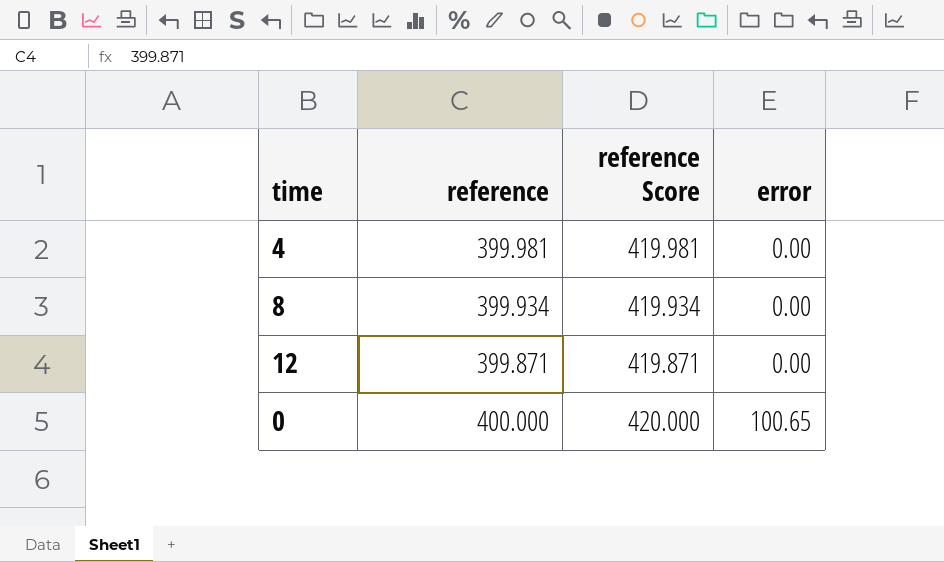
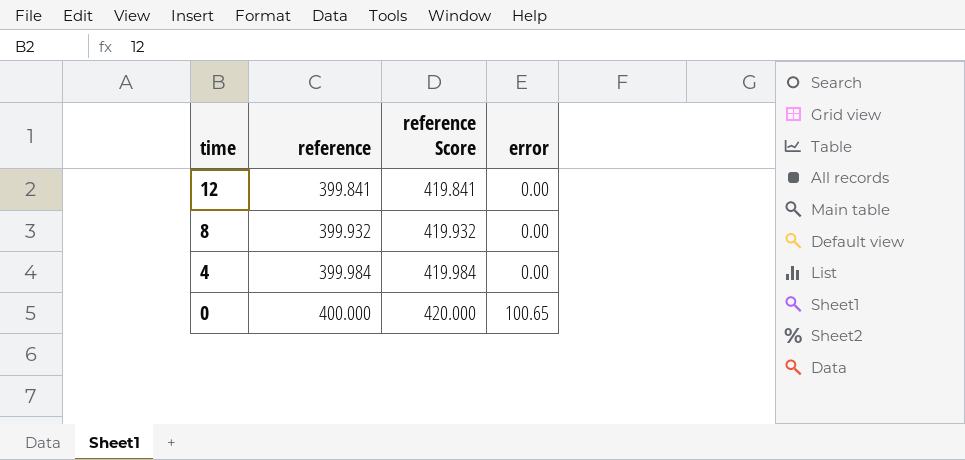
row order: error ascending -> time descending
12 | reference: 399.871 -> 399.841
12 | reference Score: 419.871 -> 419.841
8 | reference: 399.934 -> 399.932
8 | reference Score: 419.934 -> 419.932
4 | reference: 399.981 -> 399.984
4 | reference Score: 419.981 -> 419.984

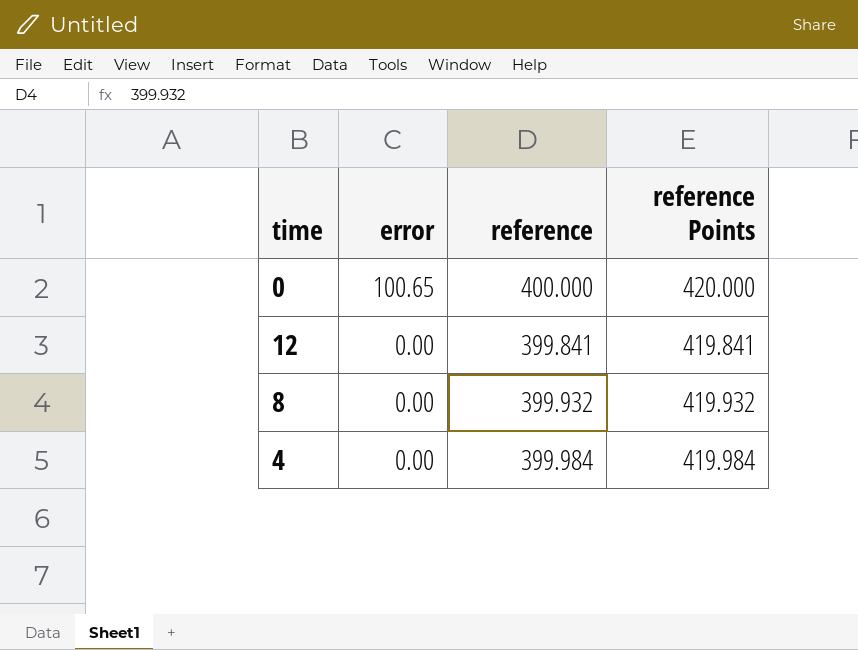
row order: time descending -> error descending
column error | position: 4 -> 2
column name: reference Score -> reference Points

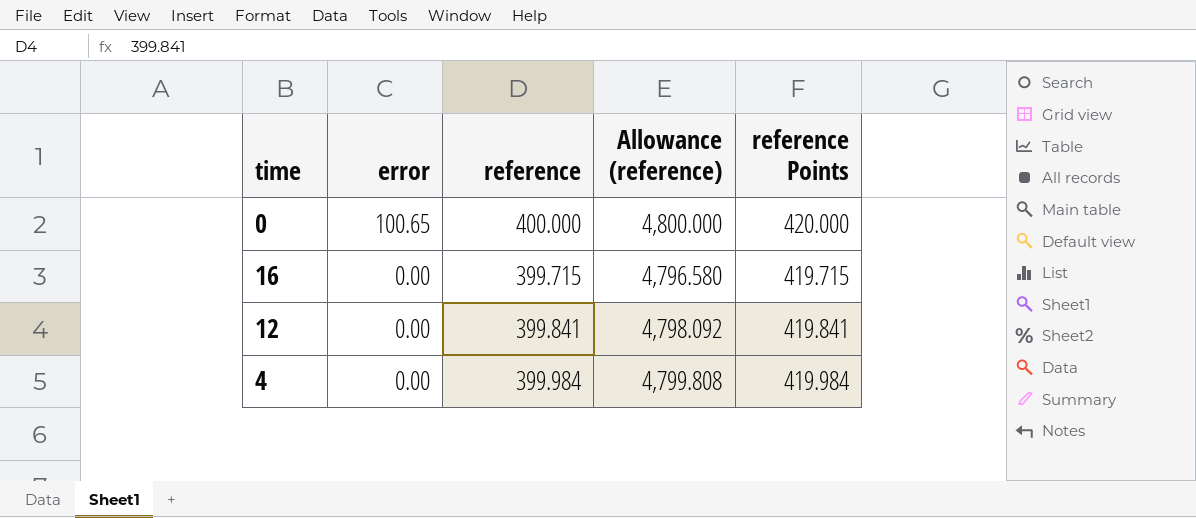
column Allowance (reference) | formula: none -> [reference] * 12
row 8: 0.00 | 399.932 | 419.932 -> none
row 16: none -> 0.00 | 399.715 | 4,796.580 | 419.715

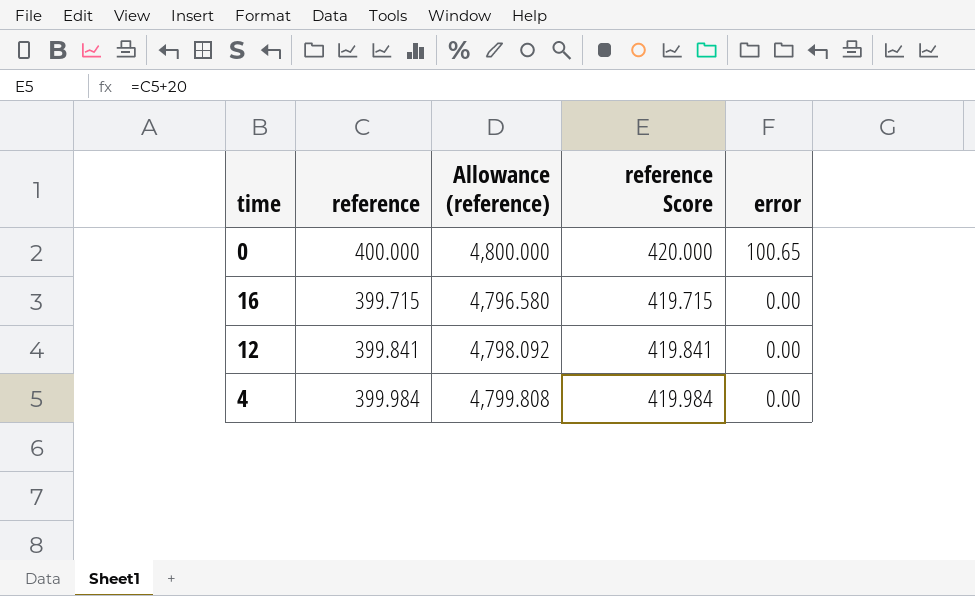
column name: reference Points -> reference Score
column error | position: 2 -> 5

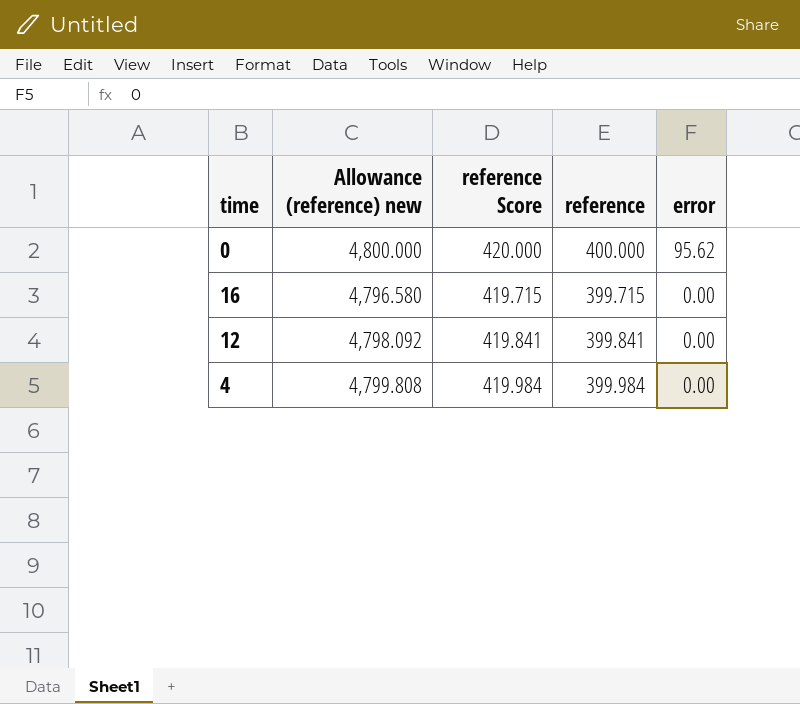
column name: Allowance (reference) -> Allowance (reference) new
column reference | position: 2 -> 4
0 | error: 100.65 -> 95.62

